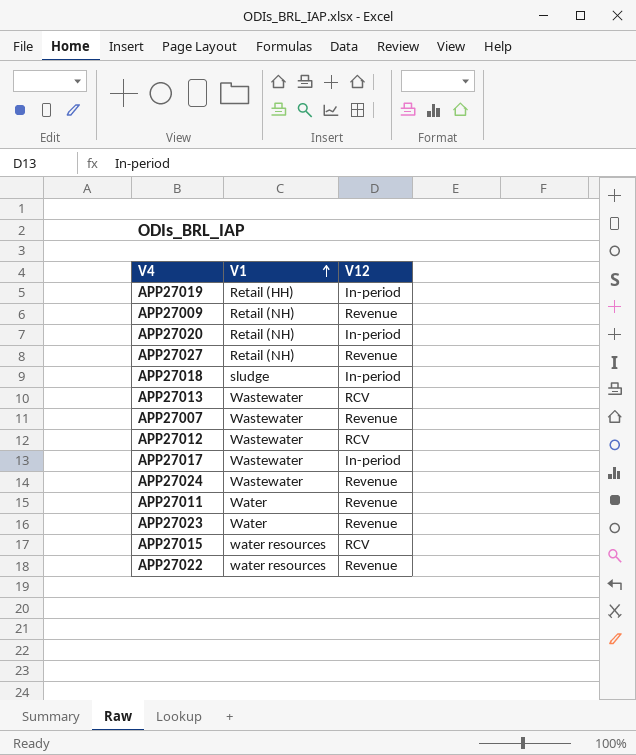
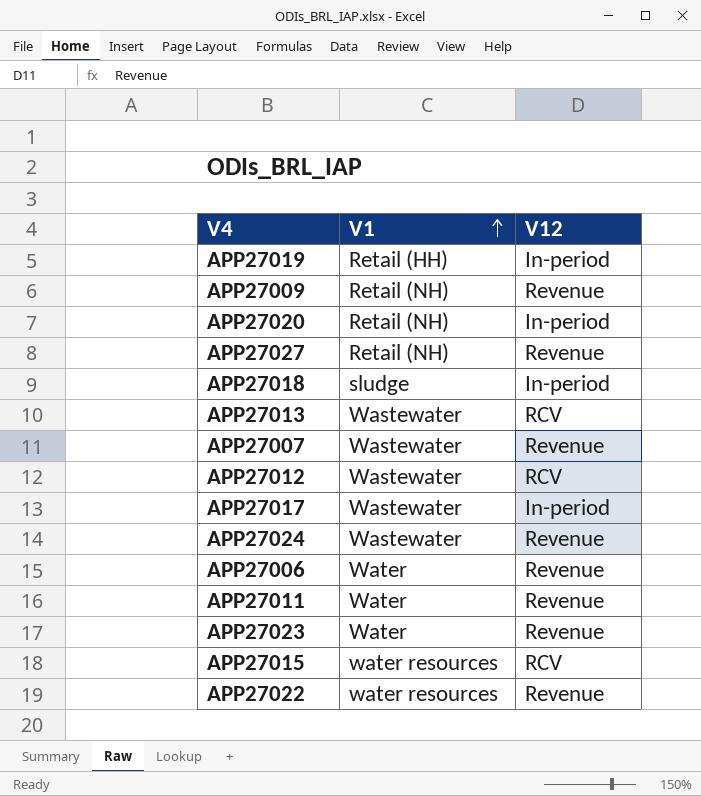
row APP27006: none -> Water | Revenue

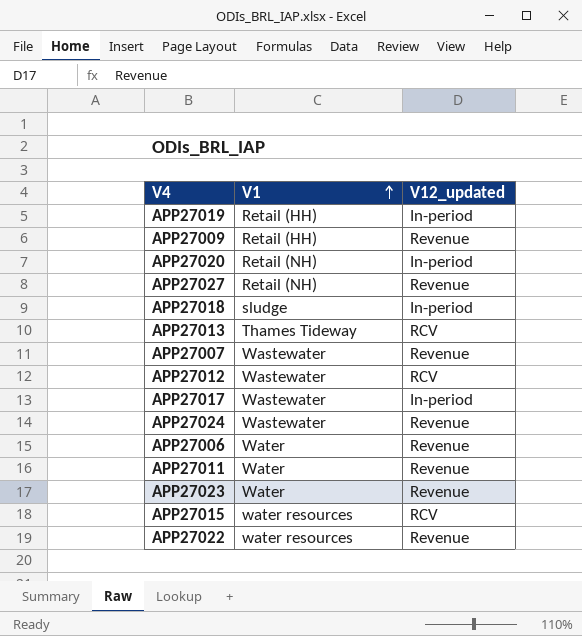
column name: V12 -> V12_updated
APP27009 | V1: Retail (NH) -> Retail (HH)
APP27013 | V1: Wastewater -> Thames Tideway

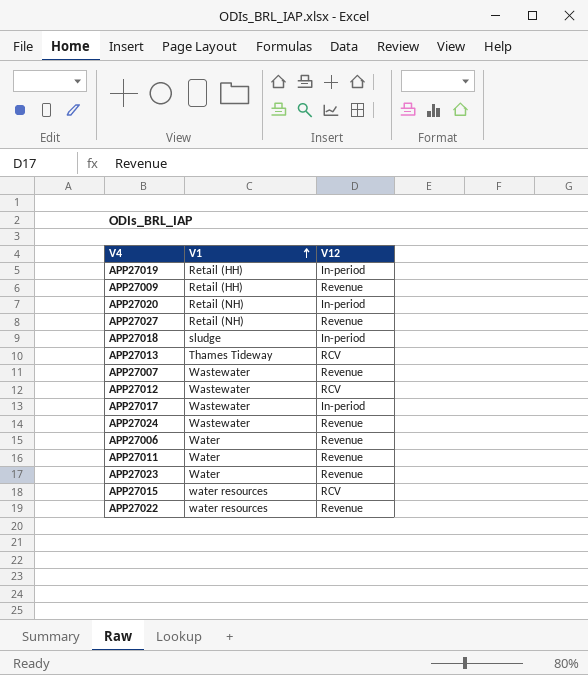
column name: V12_updated -> V12

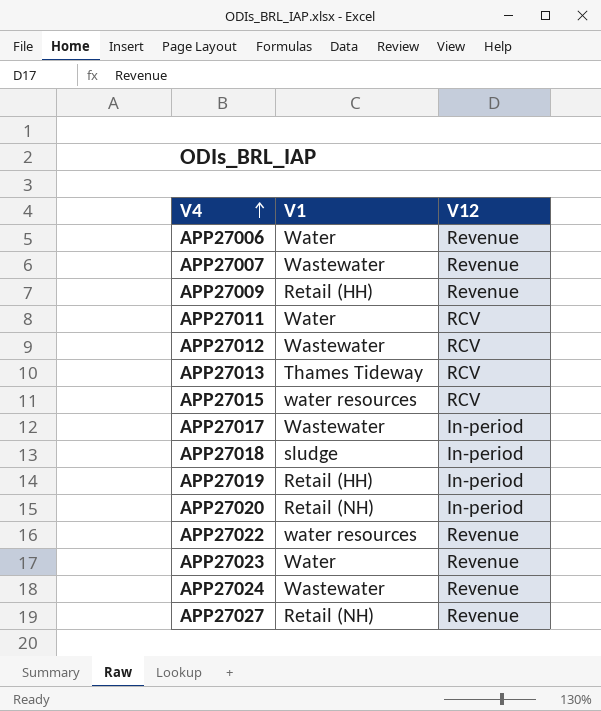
row order: V1 ascending -> V4 ascending
APP27011 | V12: Revenue -> RCV

